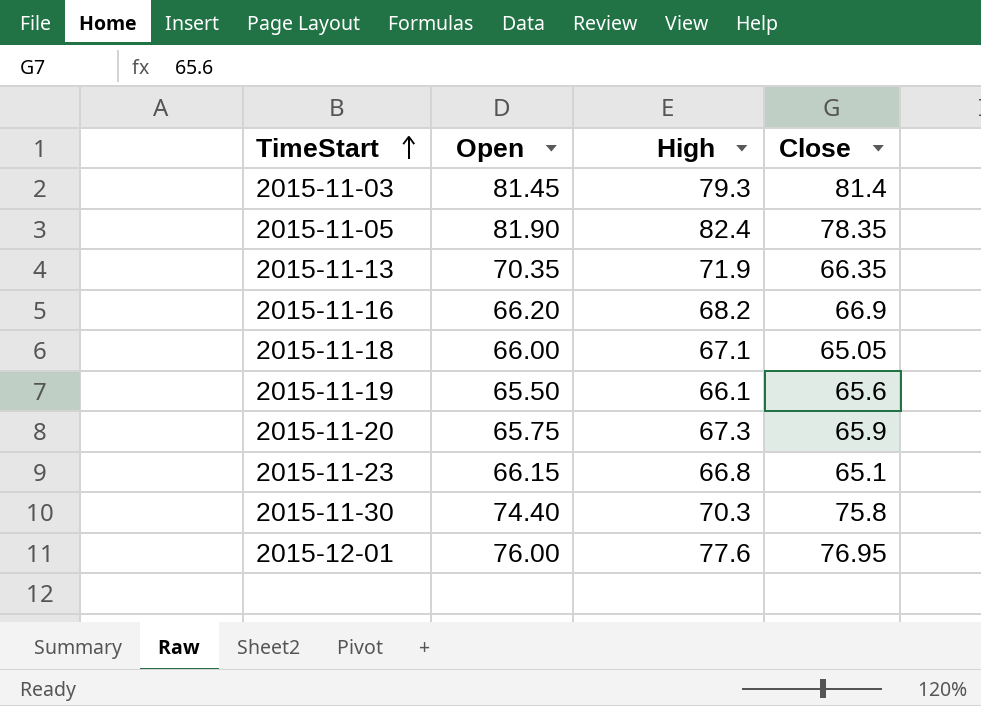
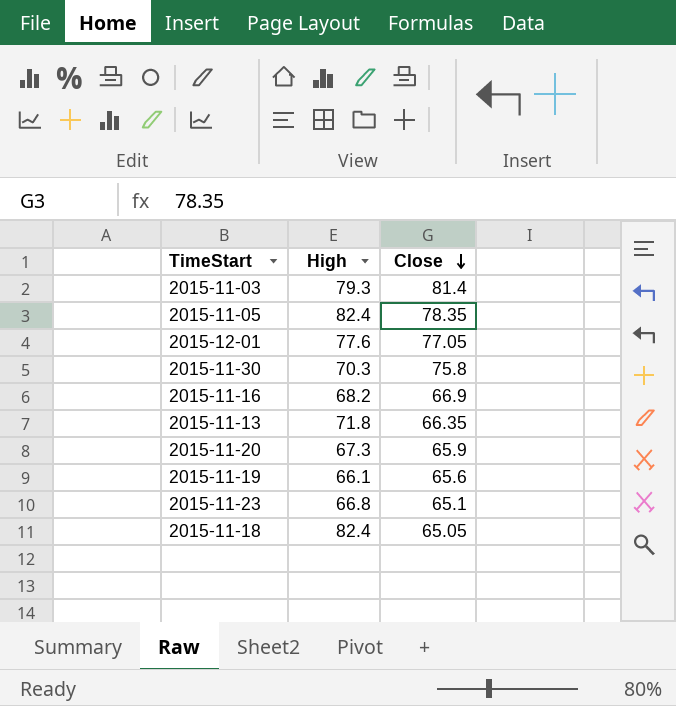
row order: TimeStart ascending -> Close descending
column Open | position: 2 -> none
2015-12-01 | Close: 76.95 -> 77.05
2015-11-13 | High: 71.9 -> 71.8
2015-11-18 | High: 67.1 -> 82.4

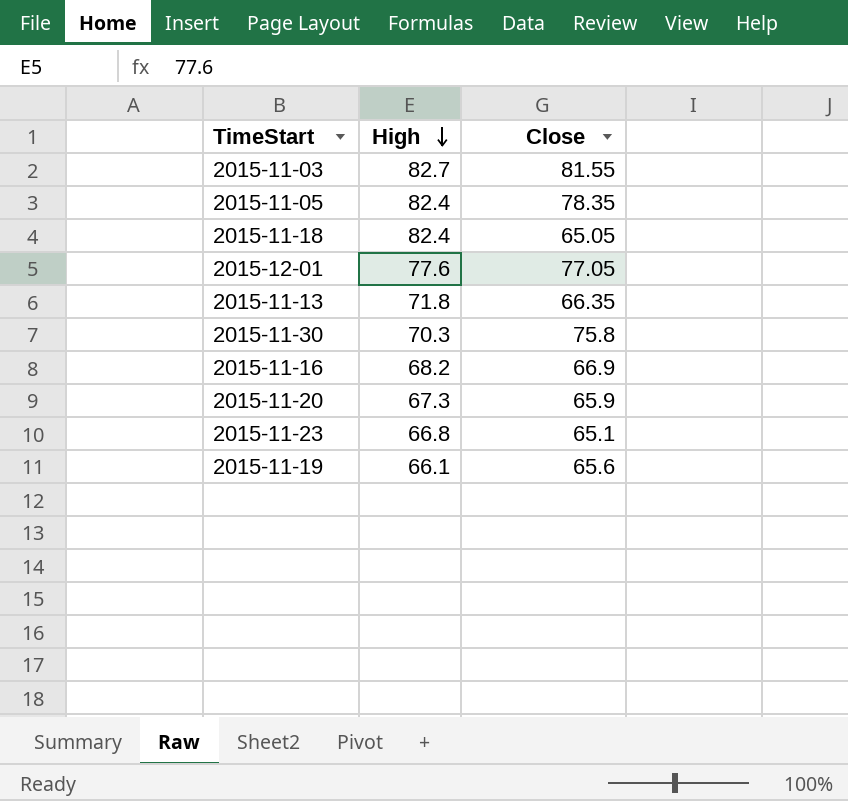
row order: Close descending -> High descending
2015-11-03 | High: 79.3 -> 82.7
2015-11-03 | Close: 81.4 -> 81.55

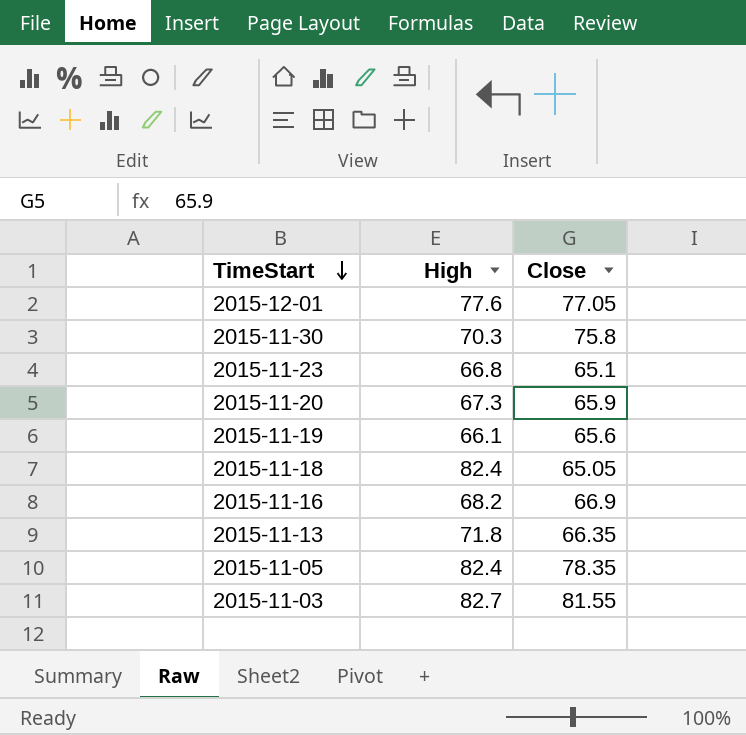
row order: High descending -> TimeStart descending

